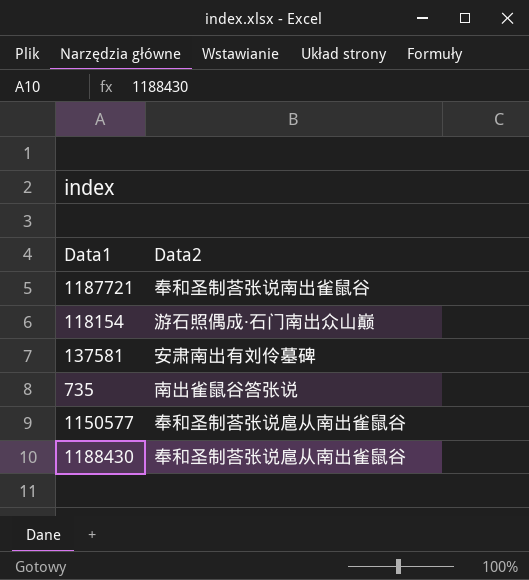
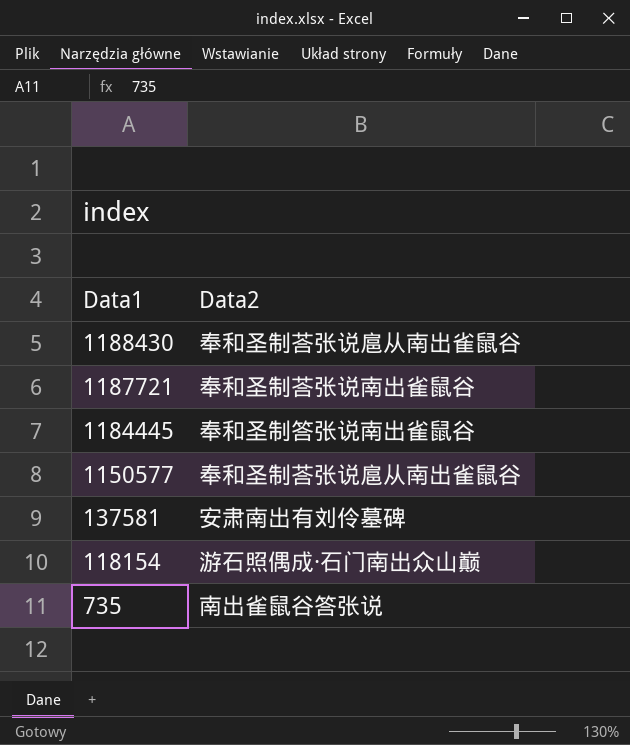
row order: none -> Data1 descending
row 1184445: none -> 奉和圣制答张说南出雀鼠谷

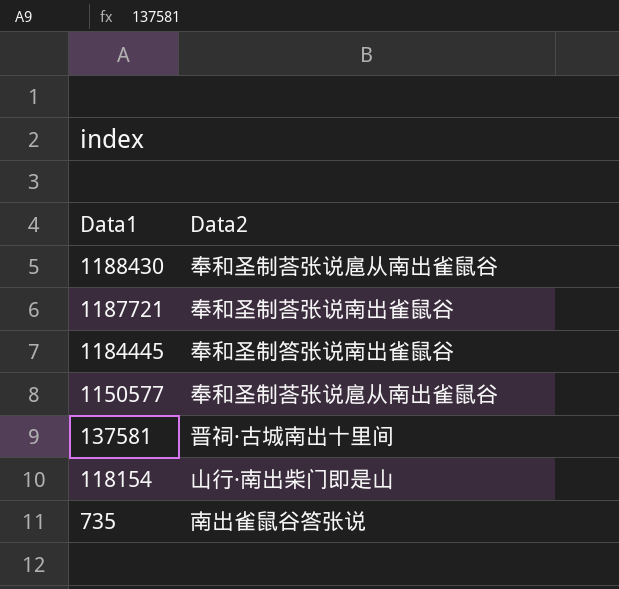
137581 | Data2: 安肃南出有刘伶墓碑 -> 晋祠·古城南出十里间
118154 | Data2: 游石照偶成·石门南出众山巅 -> 山行·南出柴门即是山

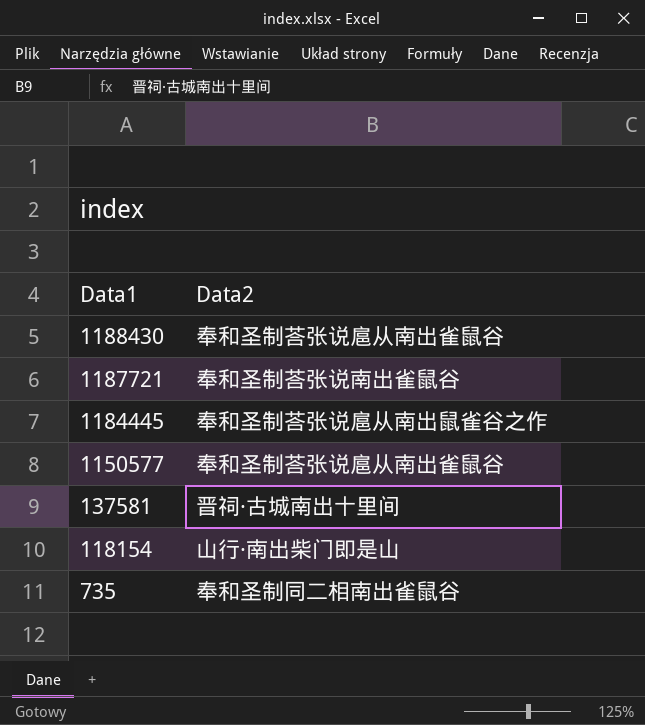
1184445 | Data2: 奉和圣制答张说南出雀鼠谷 -> 奉和圣制荅张说扈从南出鼠雀谷之作
735 | Data2: 南出雀鼠谷答张说 -> 奉和圣制同二相南出雀鼠谷

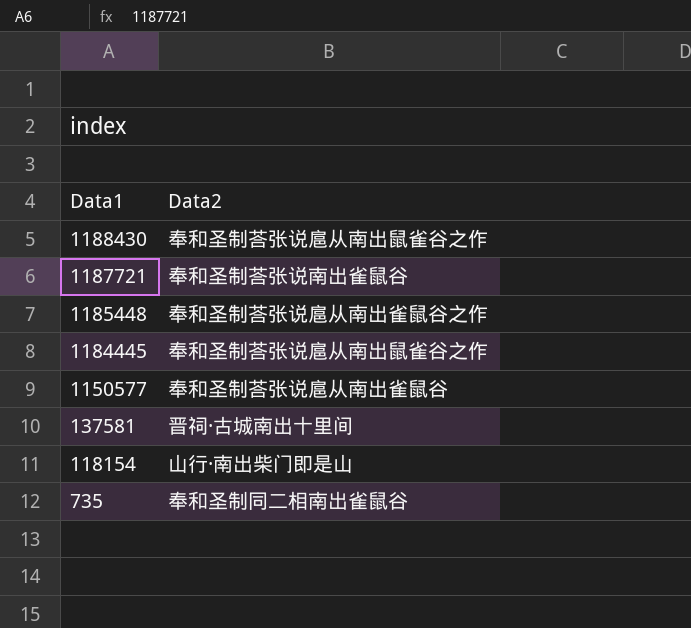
1188430 | Data2: 奉和圣制荅张说扈从南出雀鼠谷 -> 奉和圣制荅张说扈从南出鼠雀谷之作
row 1185448: none -> 奉和圣制荅张说扈从南出雀鼠谷之作

